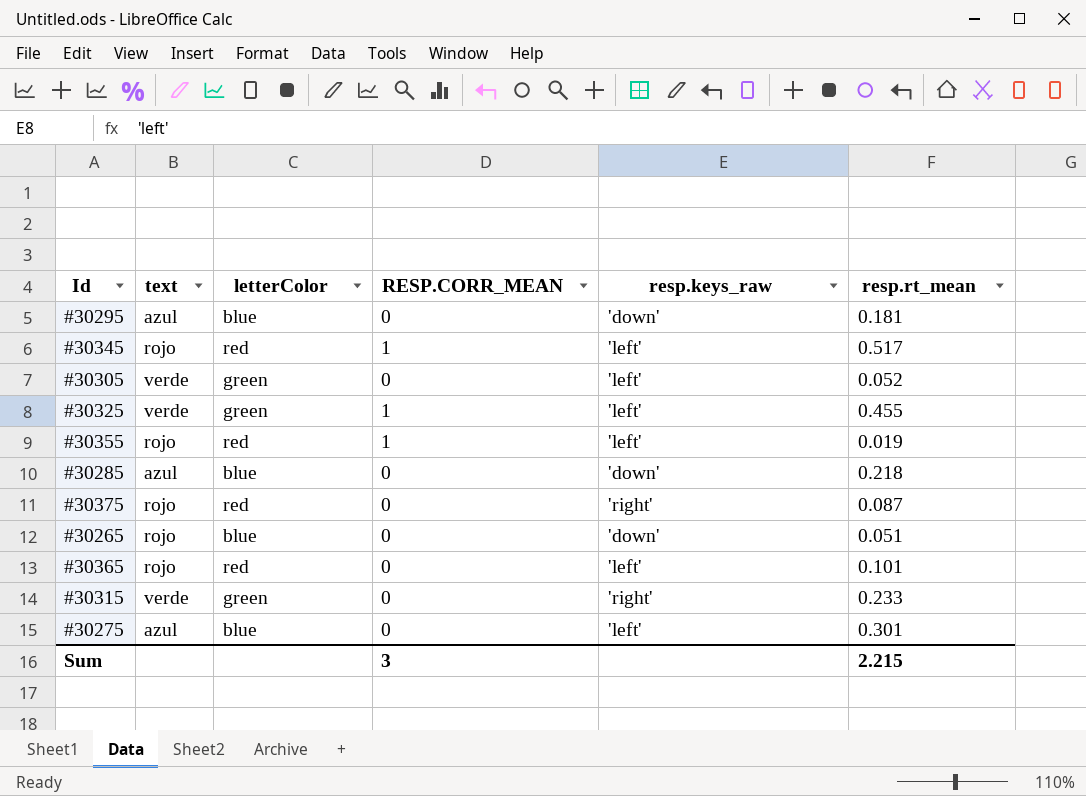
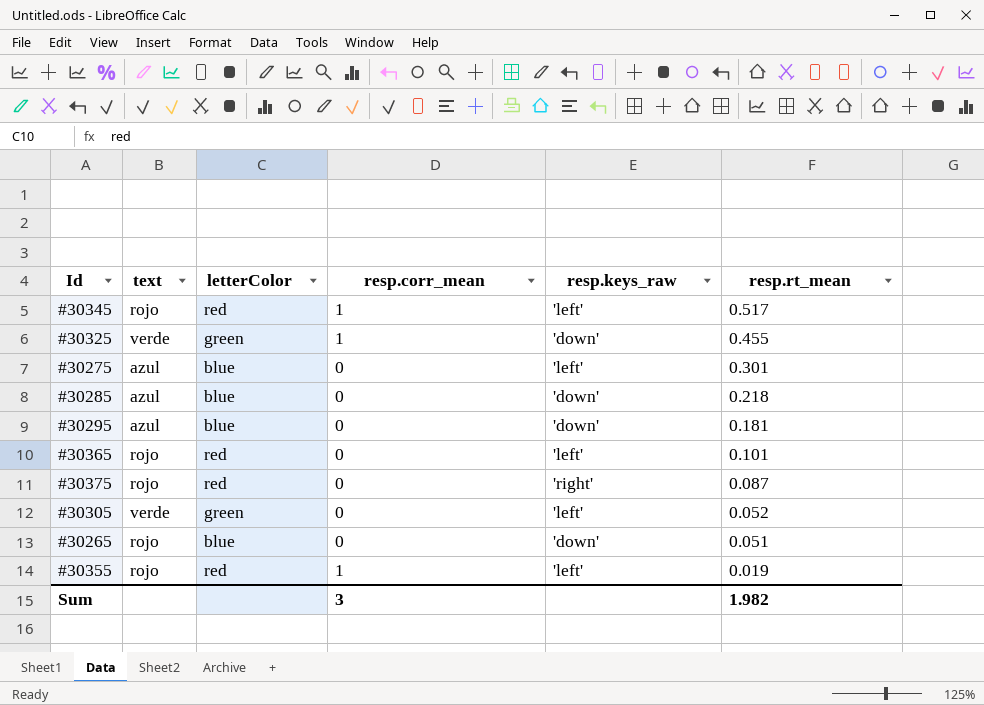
row order: none -> resp.rt_mean descending
column name: RESP.CORR_MEAN -> resp.corr_mean
row #30315: verde | green | 0 | 'right' | 0.233 -> none
#30325 | resp.keys_raw: 'left' -> 'down'
Sum | resp.rt_mean: 2.215 -> 1.982

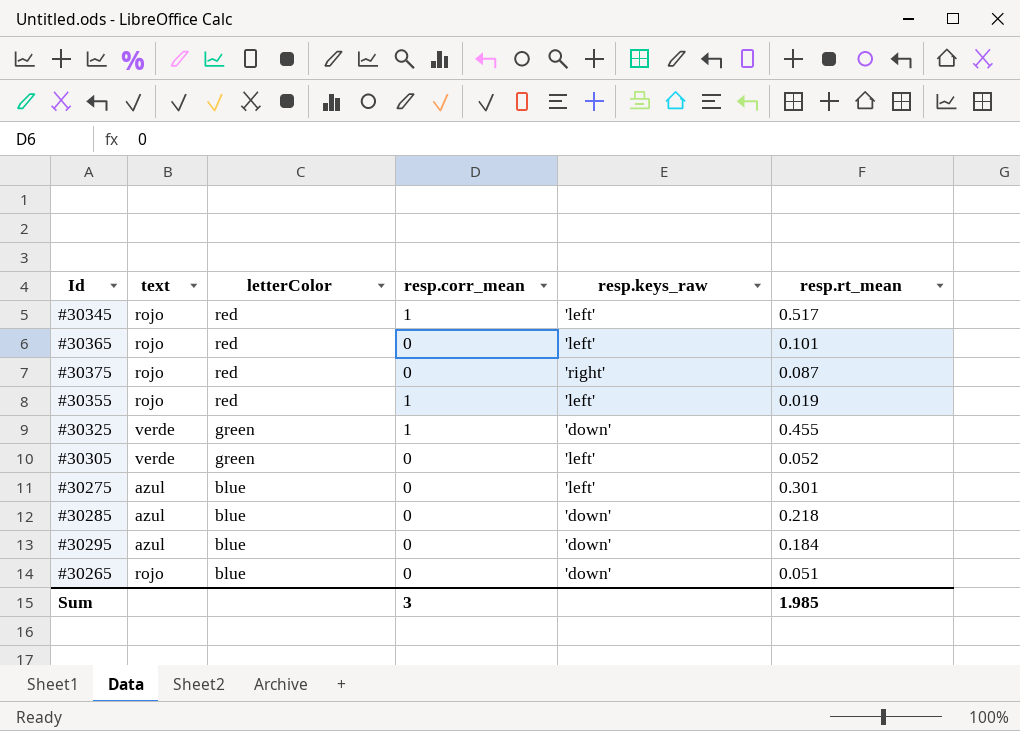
row order: resp.rt_mean descending -> letterColor descending
#30295 | resp.rt_mean: 0.181 -> 0.184
Sum | resp.rt_mean: 1.982 -> 1.985

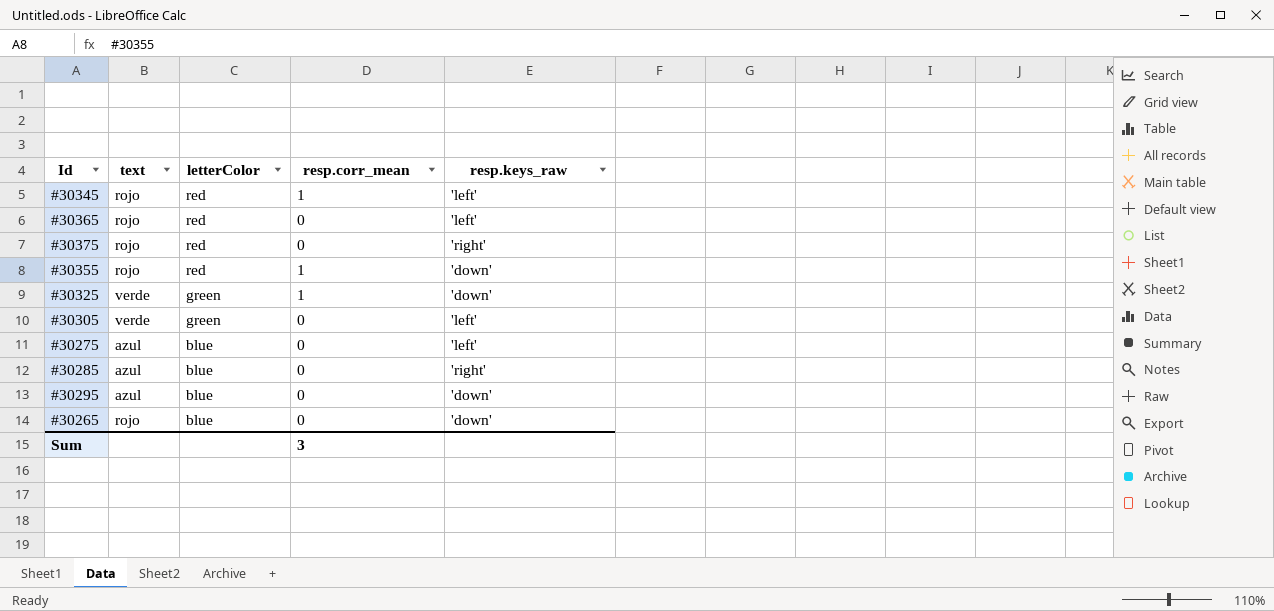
column resp.rt_mean | position: 6 -> none
#30355 | resp.keys_raw: 'left' -> 'down'
#30285 | resp.keys_raw: 'down' -> 'right'

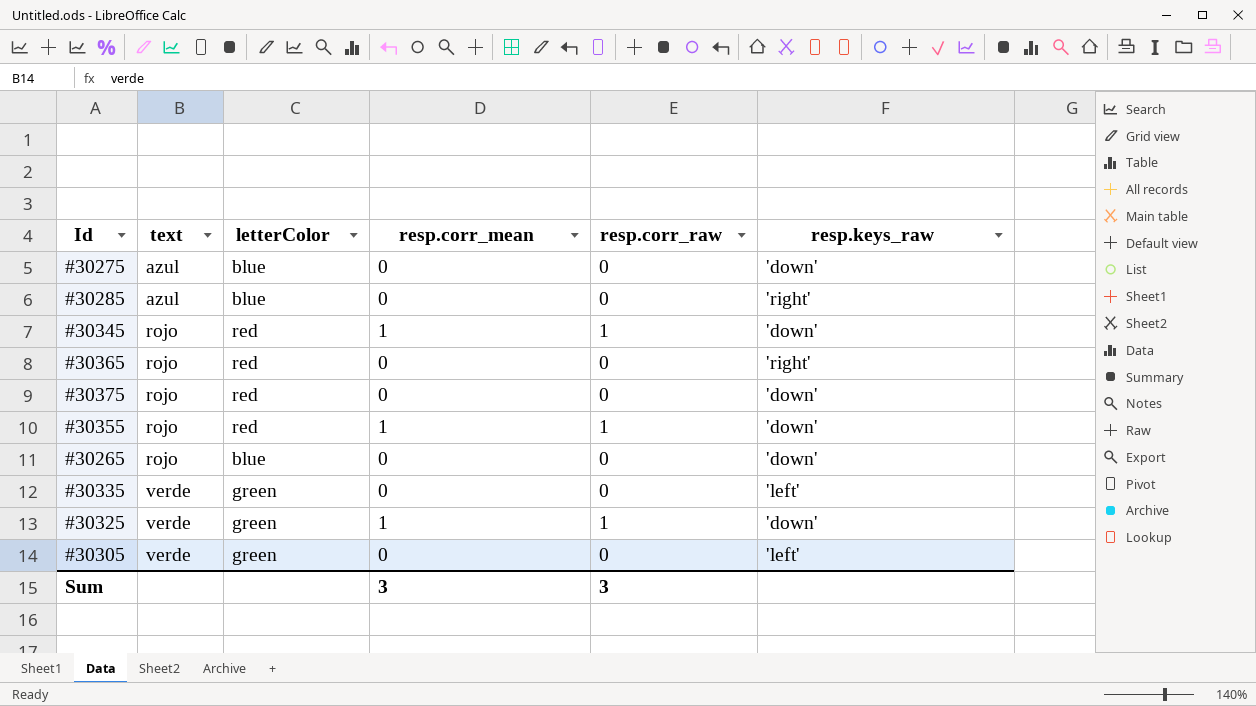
row order: letterColor descending -> text ascending
column resp.corr_raw | position: none -> 5
row #30295: azul | blue | 0 | 'down' -> none
#30275 | resp.keys_raw: 'left' -> 'down'
#30345 | resp.keys_raw: 'left' -> 'down'
#30365 | resp.keys_raw: 'left' -> 'right'
#30375 | resp.keys_raw: 'right' -> 'down'
row #30335: none -> verde | green | 0 | 0 | 'left'

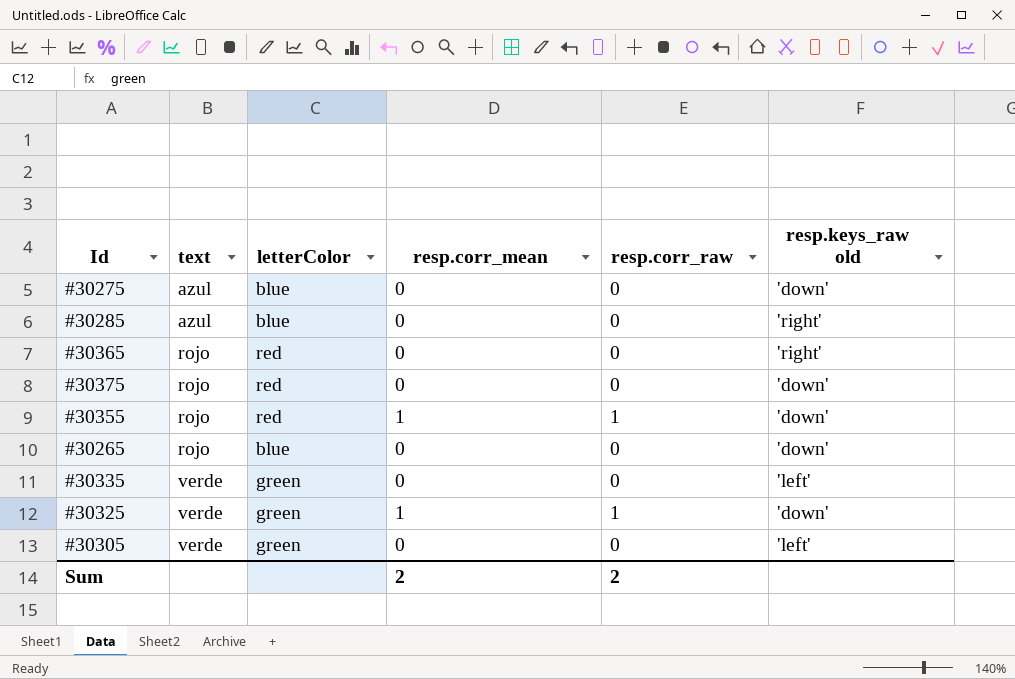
column name: resp.keys_raw -> resp.keys_raw old
row #30345: rojo | red | 1 | 1 | 'down' -> none
Sum | resp.corr_mean: 3 -> 2
Sum | resp.corr_raw: 3 -> 2

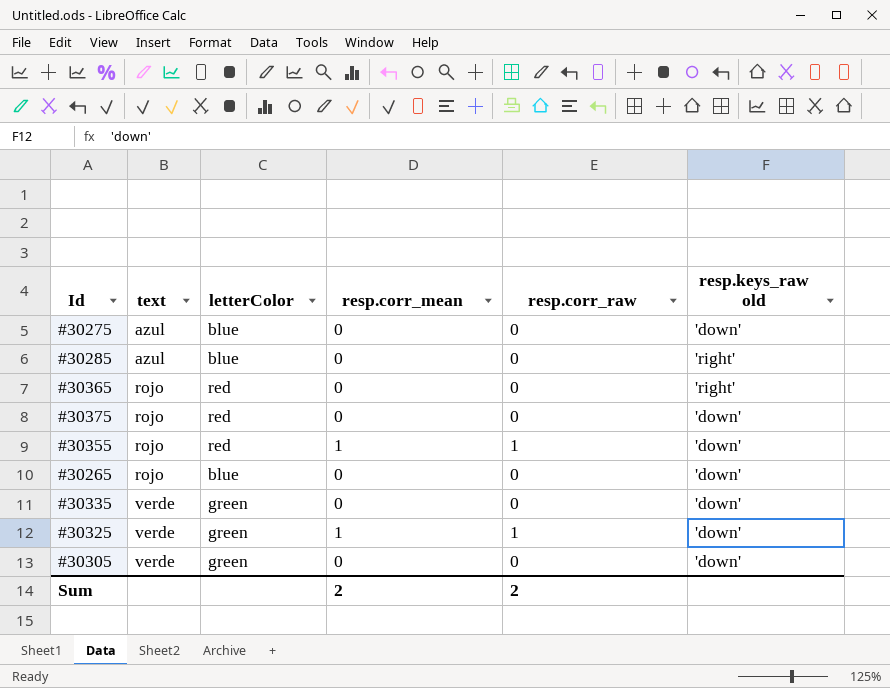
#30335 | resp.keys_raw old: 'left' -> 'down'
#30305 | resp.keys_raw old: 'left' -> 'down'

